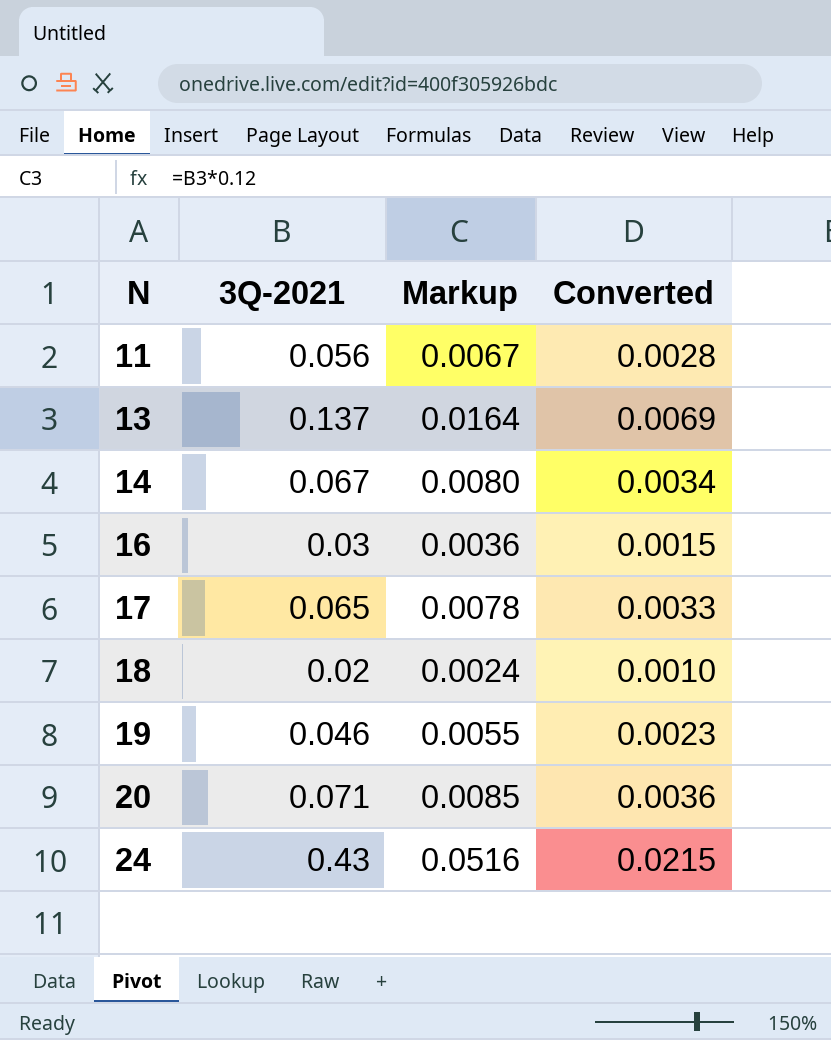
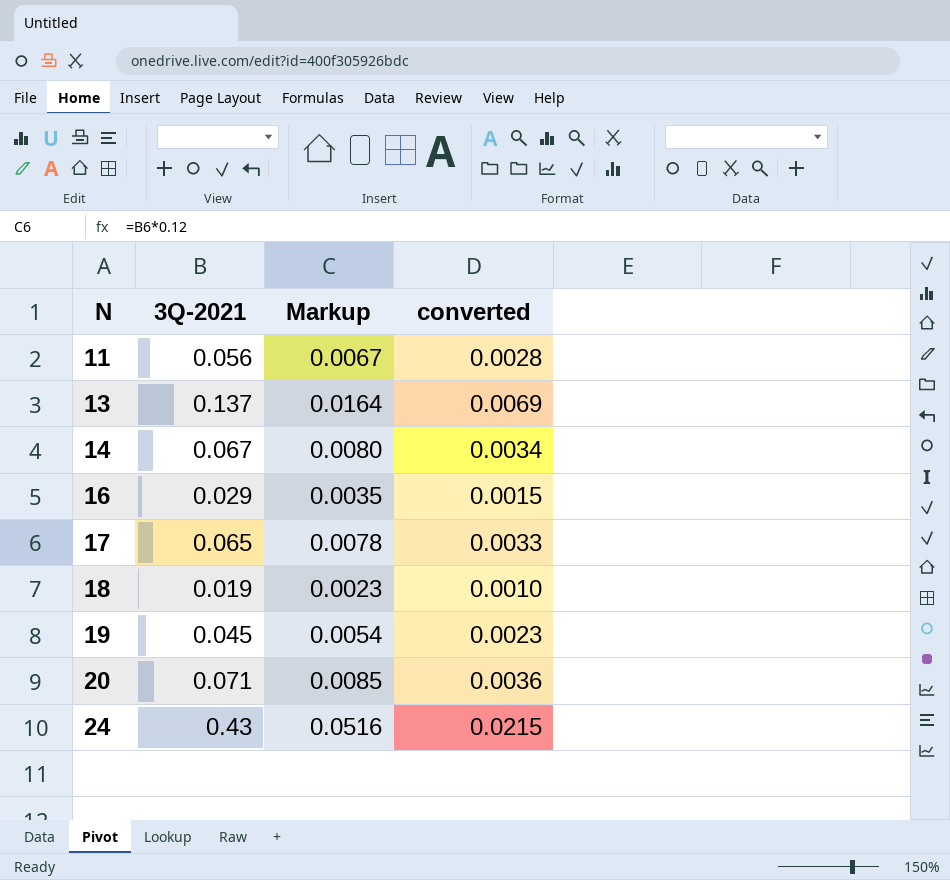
column name: Converted -> converted
16 | 3Q-2021: 0.03 -> 0.029
16 | Markup: 0.0036 -> 0.0035
18 | 3Q-2021: 0.02 -> 0.019
18 | Markup: 0.0024 -> 0.0023
19 | 3Q-2021: 0.046 -> 0.045
19 | Markup: 0.0055 -> 0.0054

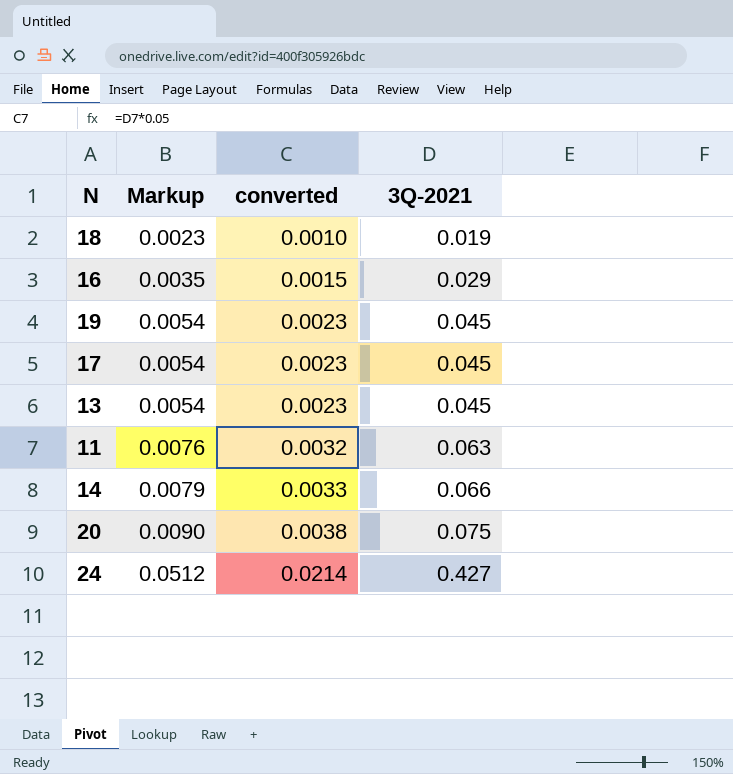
row order: N ascending -> Markup ascending
column 3Q-2021 | position: 2 -> 4
17 | Markup: 0.0078 -> 0.0054
17 | converted: 0.0033 -> 0.0023
17 | 3Q-2021: 0.065 -> 0.045
13 | Markup: 0.0164 -> 0.0054
13 | converted: 0.0069 -> 0.0023
13 | 3Q-2021: 0.137 -> 0.045
11 | Markup: 0.0067 -> 0.0076
11 | converted: 0.0028 -> 0.0032
11 | 3Q-2021: 0.056 -> 0.063
14 | Markup: 0.0080 -> 0.0079
14 | converted: 0.0034 -> 0.0033
14 | 3Q-2021: 0.067 -> 0.066
20 | Markup: 0.0085 -> 0.0090
20 | converted: 0.0036 -> 0.0038
20 | 3Q-2021: 0.071 -> 0.075
24 | Markup: 0.0516 -> 0.0512
24 | converted: 0.0215 -> 0.0214
24 | 3Q-2021: 0.43 -> 0.427

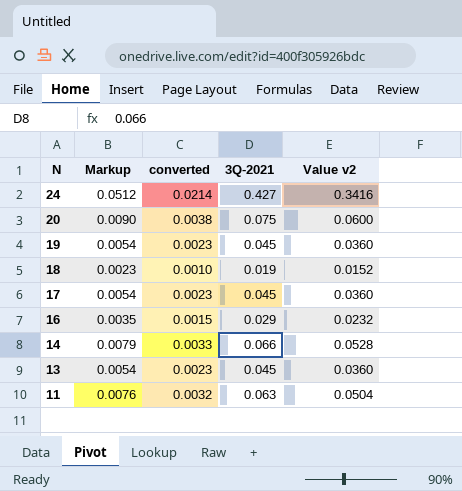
row order: Markup ascending -> N descending
column Value v2 | formula: none -> [3Q-2021] * 0.8

